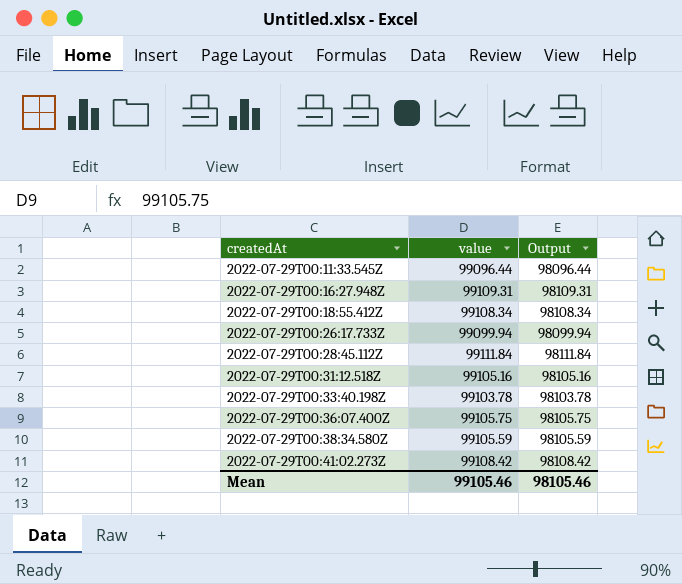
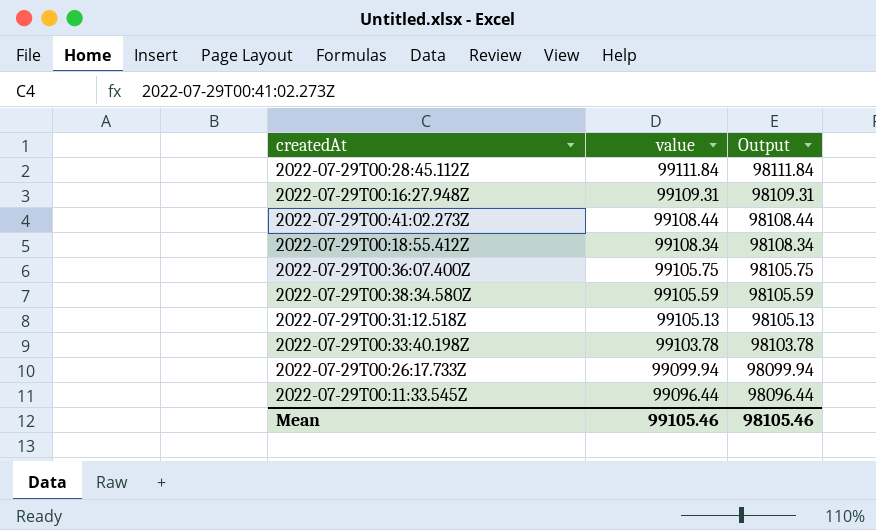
row order: createdAt ascending -> value descending
2022-07-29T00:41:02.273Z | value: 99108.42 -> 99108.44
2022-07-29T00:41:02.273Z | Output: 98108.42 -> 98108.44
2022-07-29T00:31:12.518Z | value: 99105.16 -> 99105.13
2022-07-29T00:31:12.518Z | Output: 98105.16 -> 98105.13

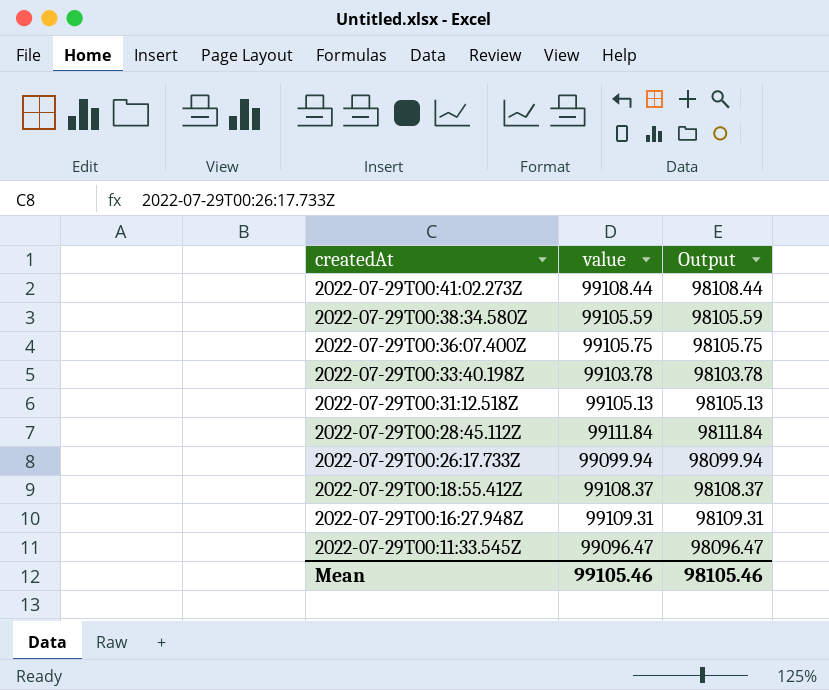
row order: value descending -> createdAt descending
2022-07-29T00:18:55.412Z | value: 99108.34 -> 99108.37
2022-07-29T00:18:55.412Z | Output: 98108.34 -> 98108.37
2022-07-29T00:11:33.545Z | value: 99096.44 -> 99096.47
2022-07-29T00:11:33.545Z | Output: 98096.44 -> 98096.47

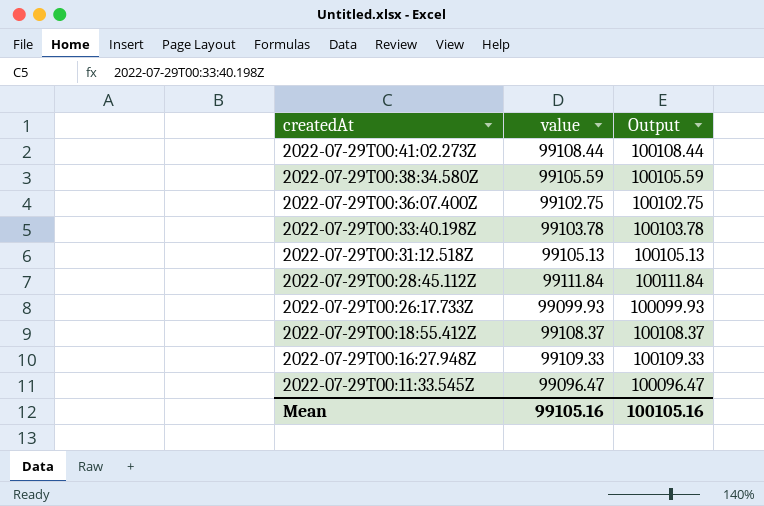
column Output | formula: [value] - 1000 -> [value] + 1000
2022-07-29T00:36:07.400Z | value: 99105.75 -> 99102.75
2022-07-29T00:26:17.733Z | value: 99099.94 -> 99099.93
2022-07-29T00:16:27.948Z | value: 99109.31 -> 99109.33
Mean | value: 99105.46 -> 99105.16
Mean | Output: 98105.46 -> 100105.16

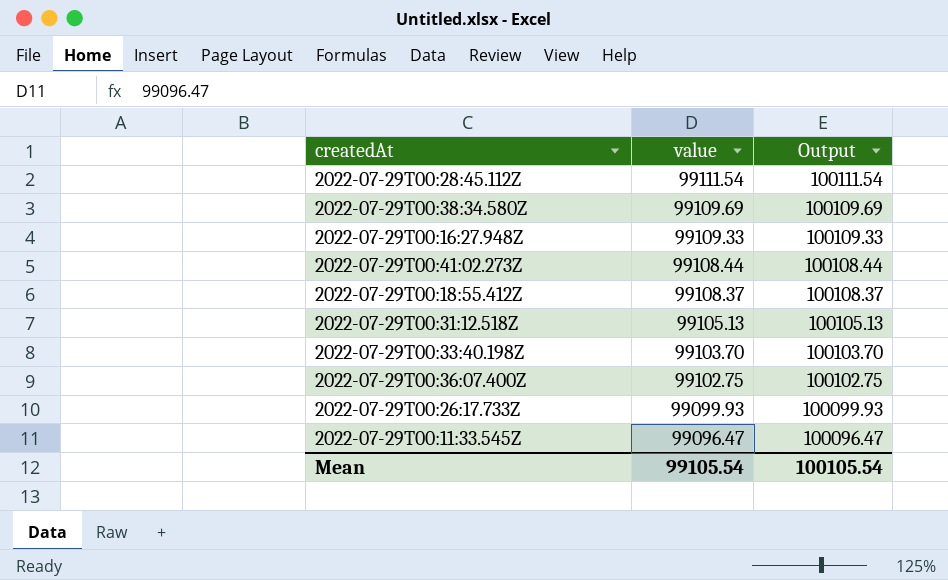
row order: createdAt descending -> value descending
2022-07-29T00:28:45.112Z | value: 99111.84 -> 99111.54
2022-07-29T00:28:45.112Z | Output: 100111.84 -> 100111.54
2022-07-29T00:38:34.580Z | value: 99105.59 -> 99109.69
2022-07-29T00:38:34.580Z | Output: 100105.59 -> 100109.69
2022-07-29T00:33:40.198Z | value: 99103.78 -> 99103.70
2022-07-29T00:33:40.198Z | Output: 100103.78 -> 100103.70
Mean | value: 99105.16 -> 99105.54
Mean | Output: 100105.16 -> 100105.54

